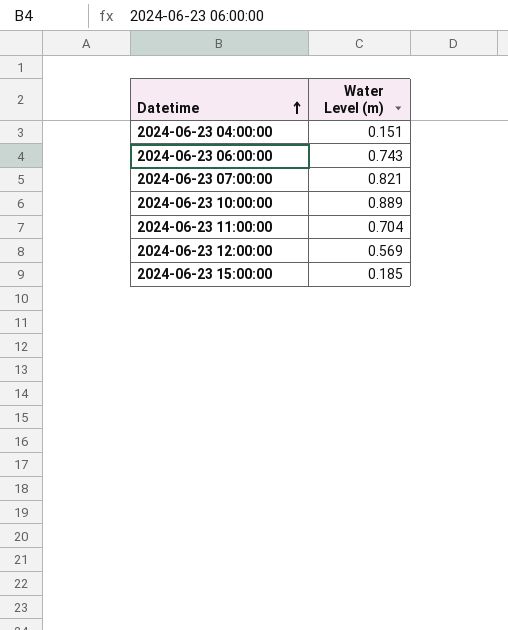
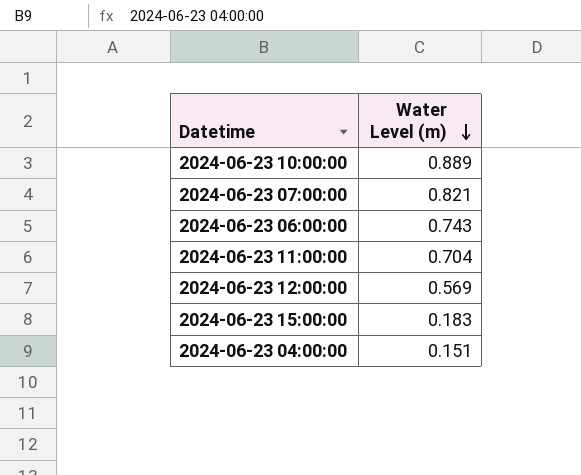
row order: Datetime ascending -> Water Level (m) descending
2024-06-23 15:00:00 | Water Level (m): 0.185 -> 0.183

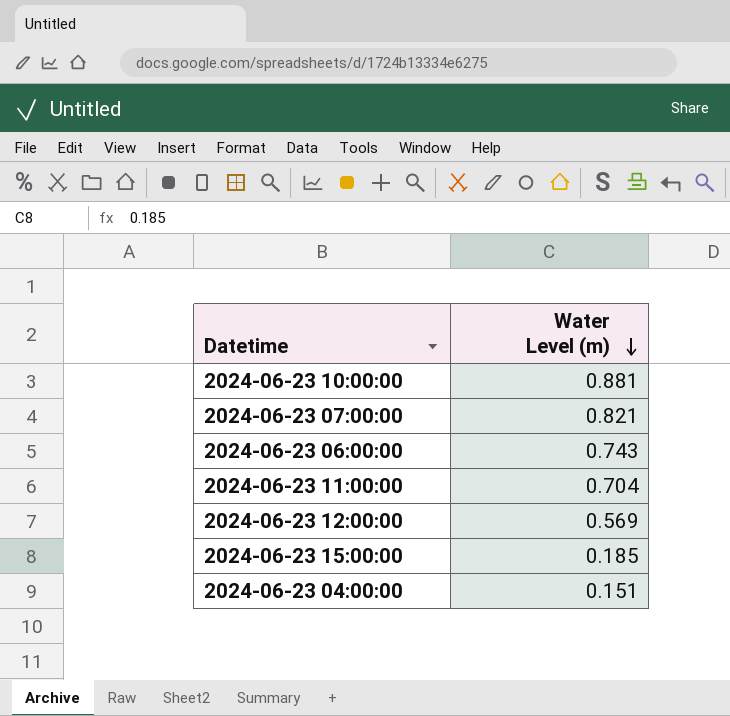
2024-06-23 10:00:00 | Water Level (m): 0.889 -> 0.881
2024-06-23 15:00:00 | Water Level (m): 0.183 -> 0.185

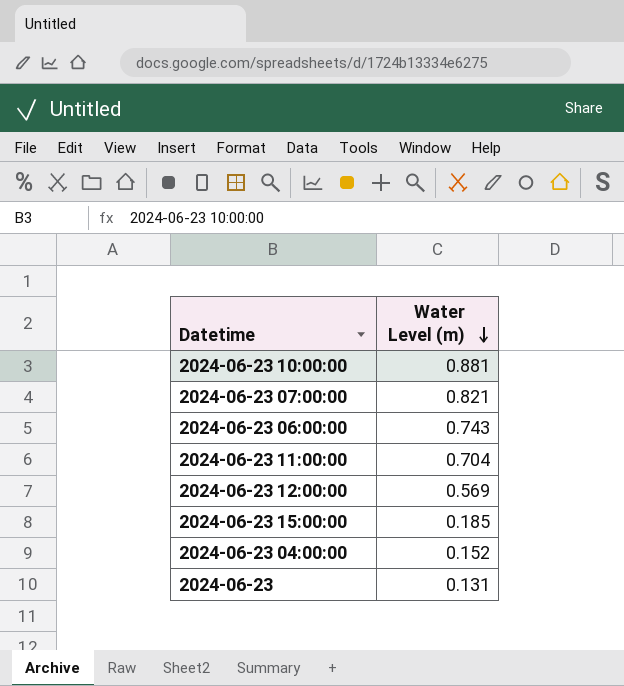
2024-06-23 04:00:00 | Water Level (m): 0.151 -> 0.152
row 2024-06-23: none -> 0.131

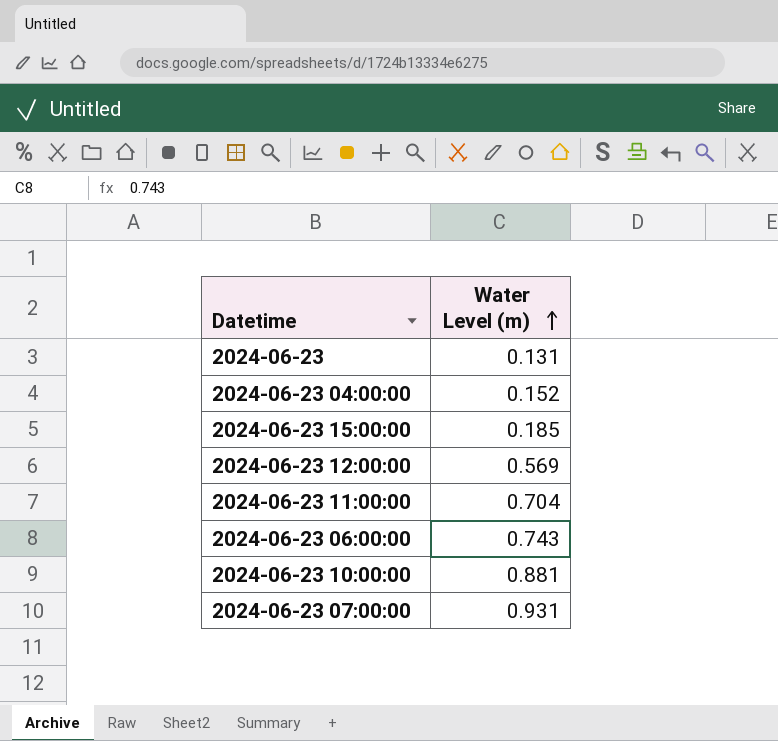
row order: Water Level (m) descending -> Water Level (m) ascending
2024-06-23 07:00:00 | Water Level (m): 0.821 -> 0.931

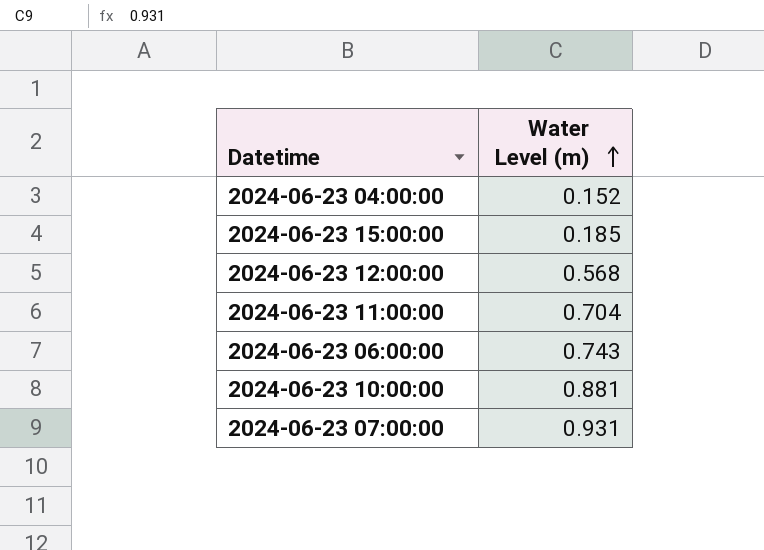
row 2024-06-23: 0.131 -> none
2024-06-23 12:00:00 | Water Level (m): 0.569 -> 0.568

